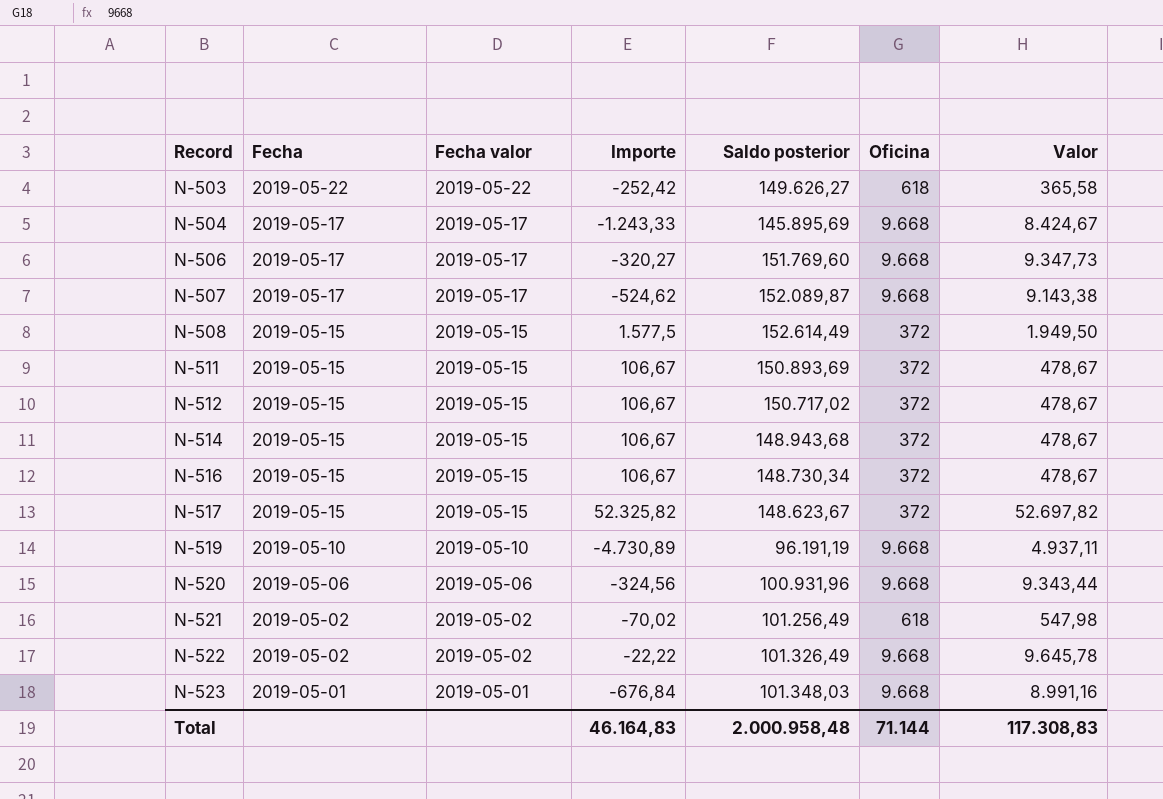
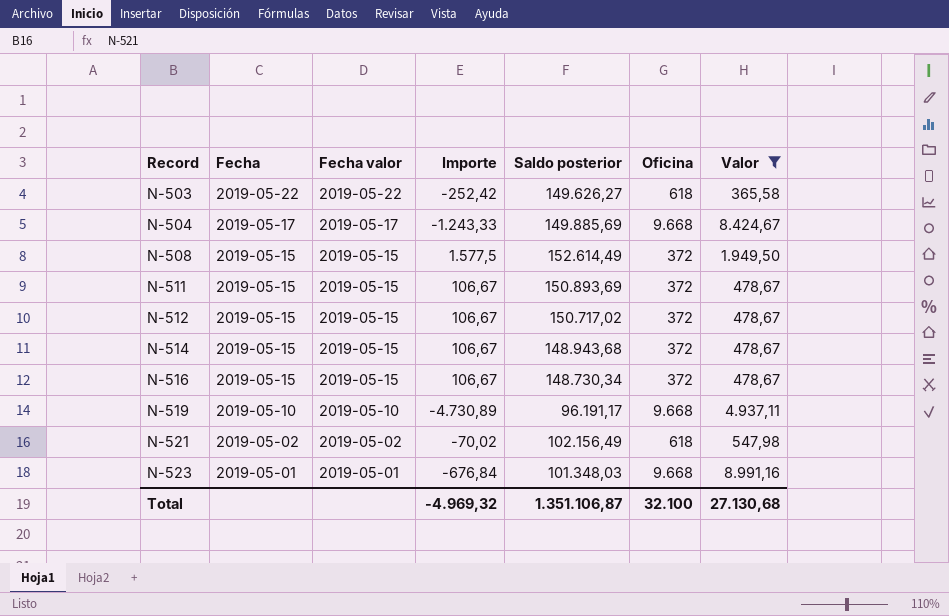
filter: none -> Valor <= 8.991,16
N-504 | Saldo posterior: 145.895,69 -> 149.885,69
N-519 | Saldo posterior: 96.191,19 -> 96.191,17
N-521 | Saldo posterior: 101.256,49 -> 102.156,49
Total | Importe: 46.164,83 -> -4.969,32
Total | Saldo posterior: 2.000.958,48 -> 1.351.106,87
Total | Oficina: 71.144 -> 32.100
Total | Valor: 117.308,83 -> 27.130,68

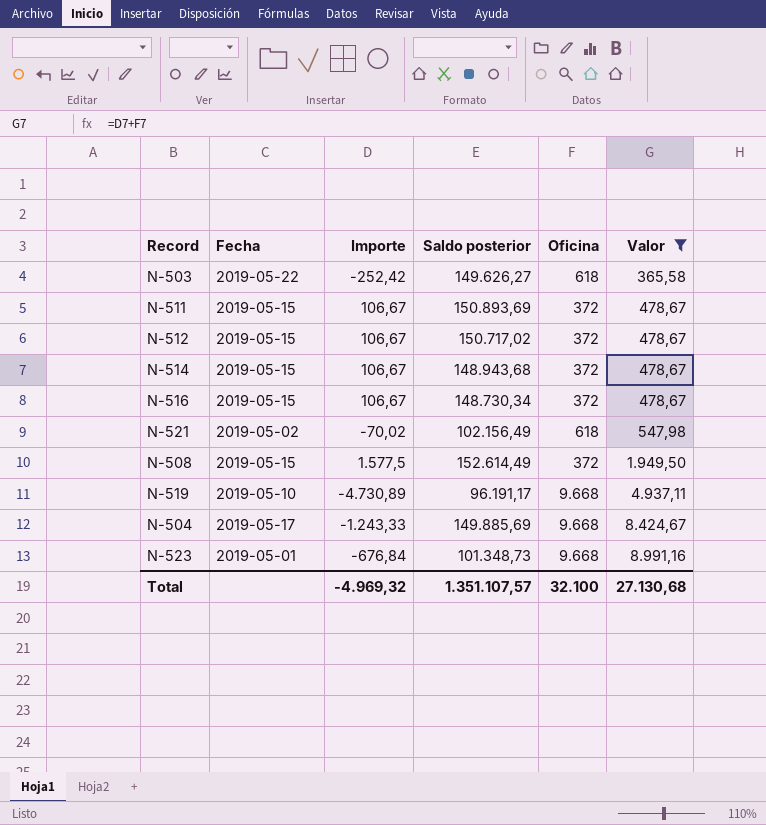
row order: Record ascending -> Valor ascending
column Fecha valor | position: 3 -> none
N-523 | Saldo posterior: 101.348,03 -> 101.348,73
Total | Saldo posterior: 1.351.106,87 -> 1.351.107,57

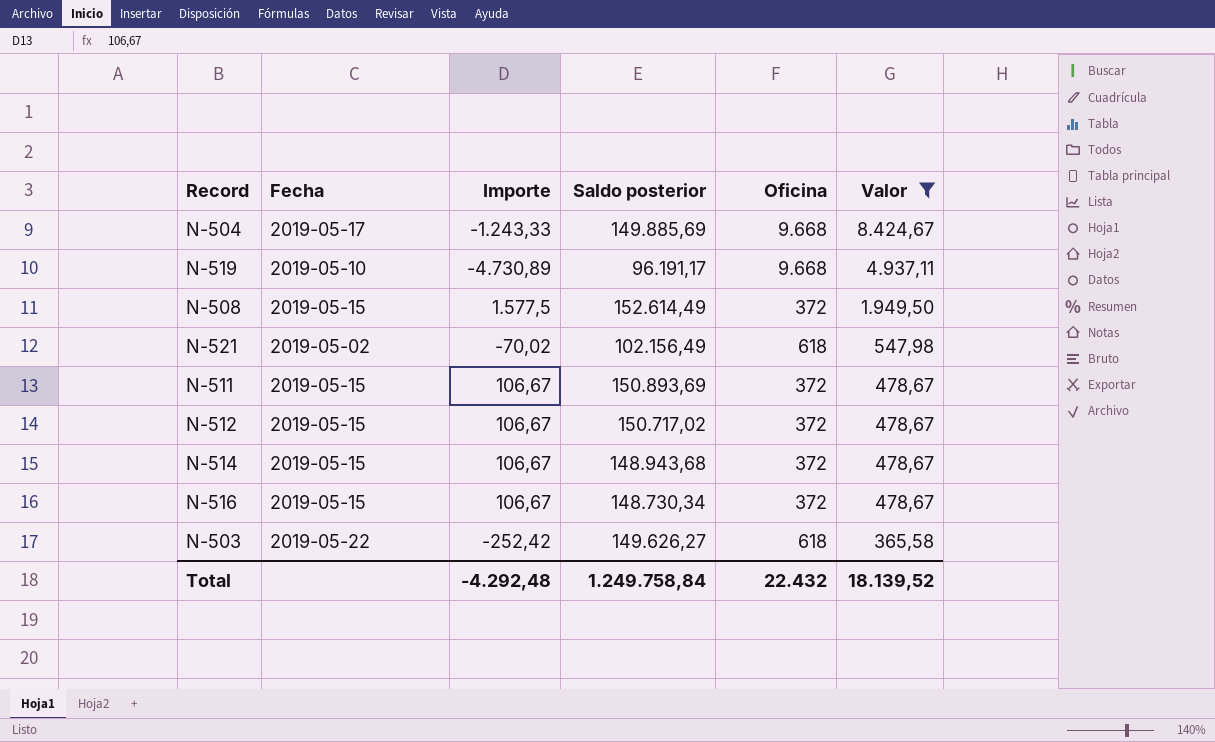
row order: Valor ascending -> Valor descending
row N-523: 2019-05-01 | -676,84 | 101.348,73 | 9.668 | 8.991,16 -> none
Total | Importe: -4.969,32 -> -4.292,48
Total | Saldo posterior: 1.351.107,57 -> 1.249.758,84
Total | Oficina: 32.100 -> 22.432
Total | Valor: 27.130,68 -> 18.139,52

